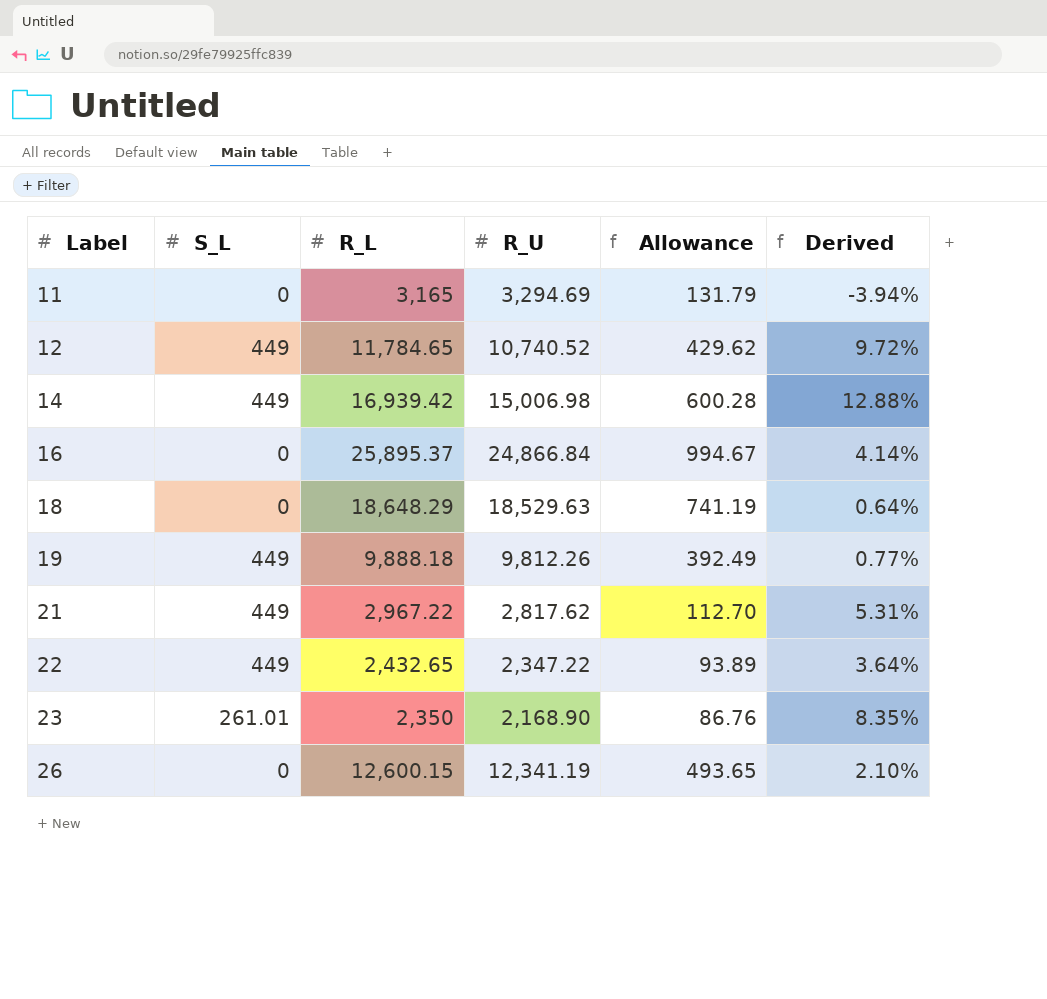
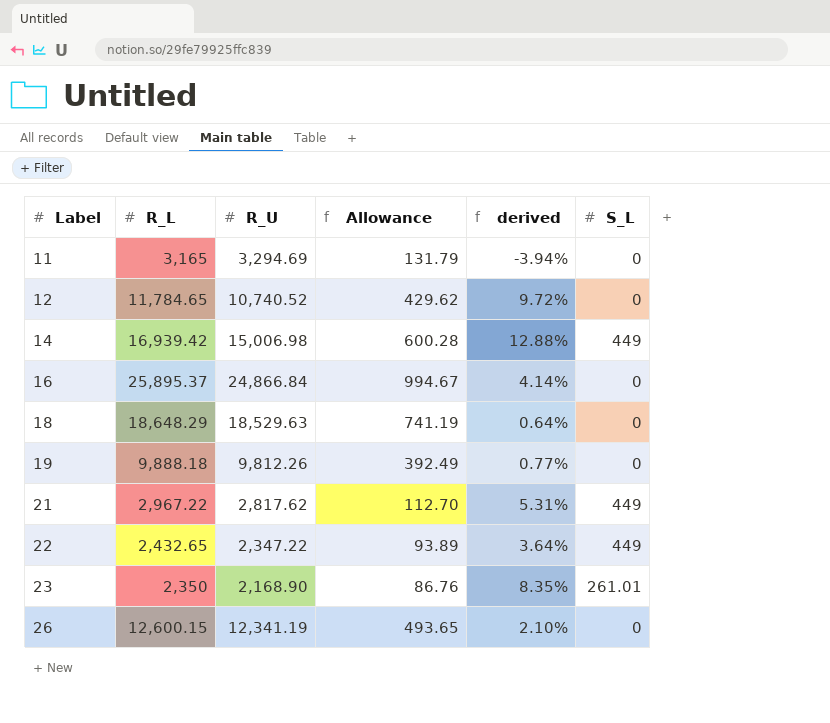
column name: Derived -> derived
column S_L | position: 2 -> 6
12 | S_L: 449 -> 0
19 | S_L: 449 -> 0

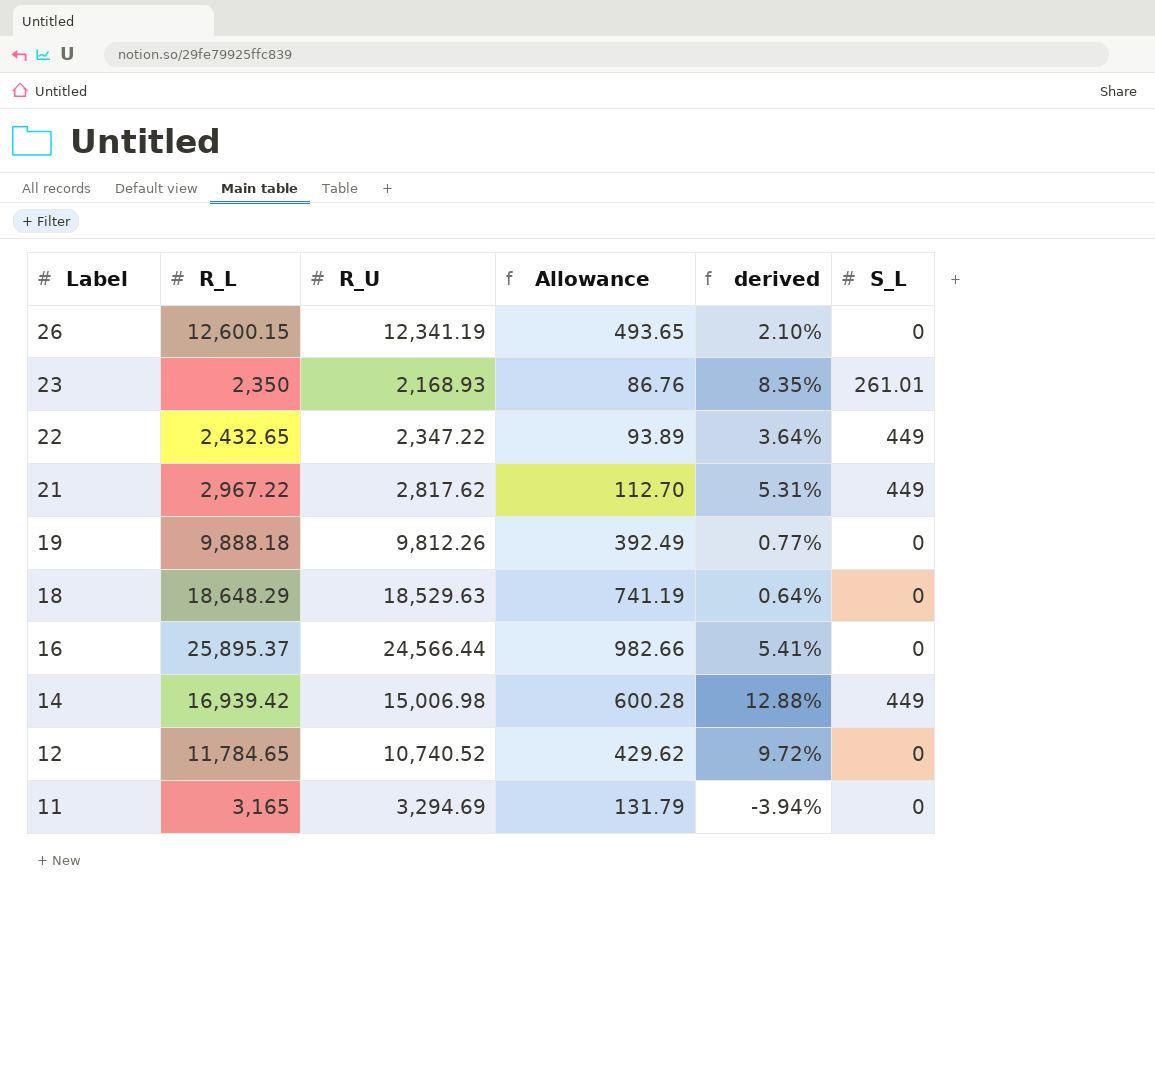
row order: Label ascending -> Label descending
23 | R_U: 2,168.90 -> 2,168.93
16 | R_U: 24,866.84 -> 24,566.44
16 | Allowance: 994.67 -> 982.66
16 | derived: 4.14% -> 5.41%

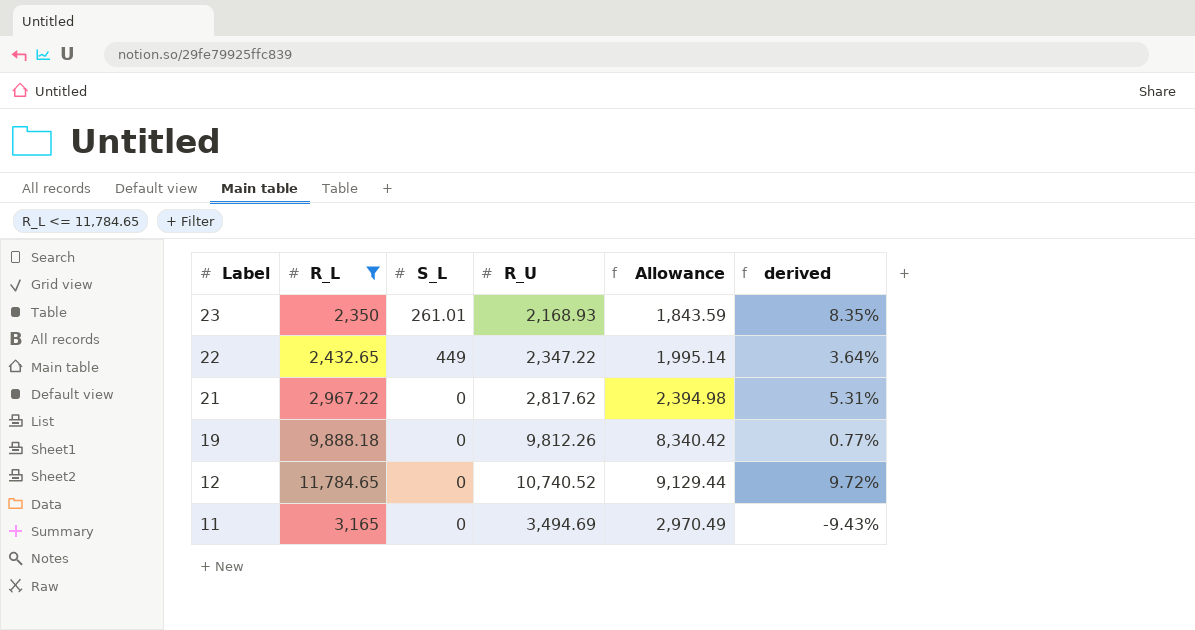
filter: none -> R_L <= 11,784.65
column S_L | position: 6 -> 3
column Allowance | formula: [R_U] * 0.04 -> [R_U] * 0.85
21 | S_L: 449 -> 0
11 | R_U: 3,294.69 -> 3,494.69
11 | derived: -3.94% -> -9.43%

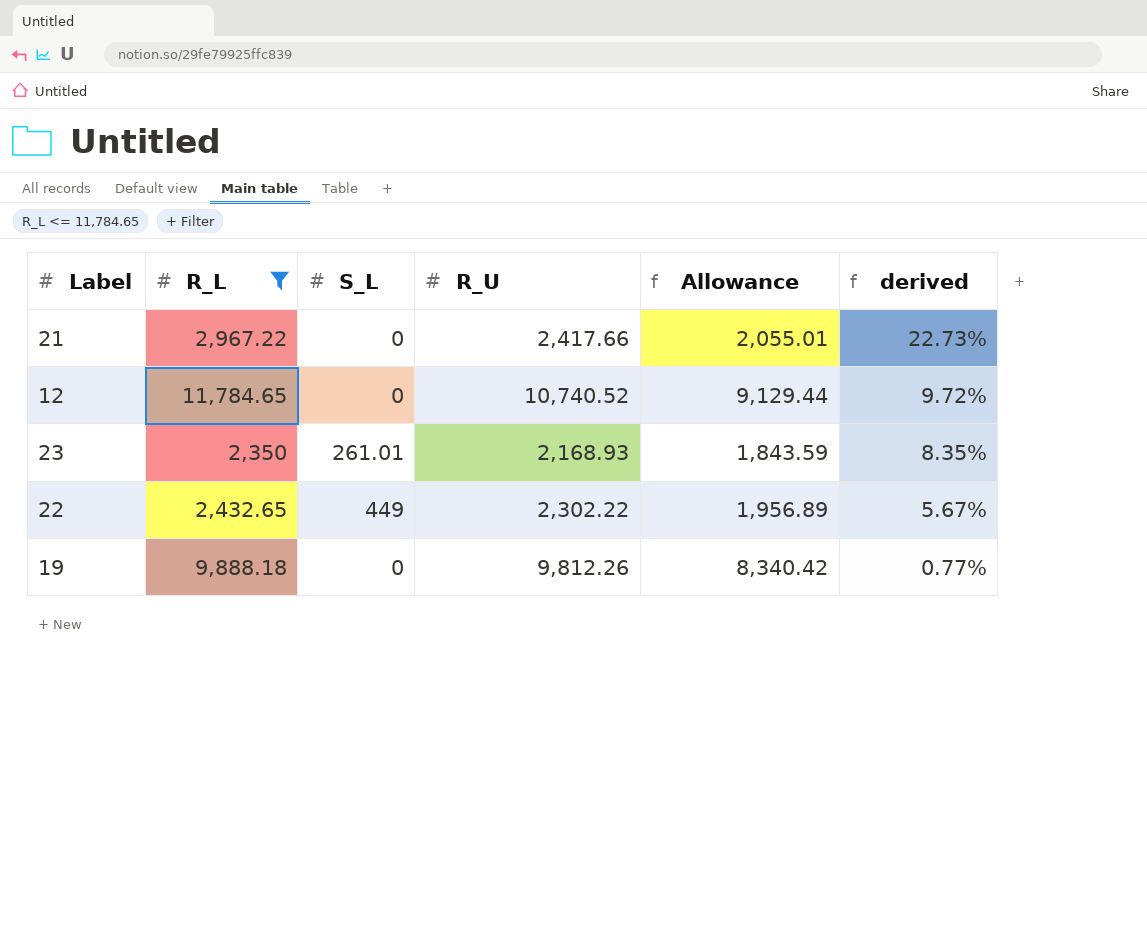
row order: Label descending -> derived descending
row 11: 3,165 | 0 | 3,494.69 | 2,970.49 | -9.43% -> none
21 | R_U: 2,817.62 -> 2,417.66
21 | Allowance: 2,394.98 -> 2,055.01
21 | derived: 5.31% -> 22.73%
22 | R_U: 2,347.22 -> 2,302.22
22 | Allowance: 1,995.14 -> 1,956.89
22 | derived: 3.64% -> 5.67%

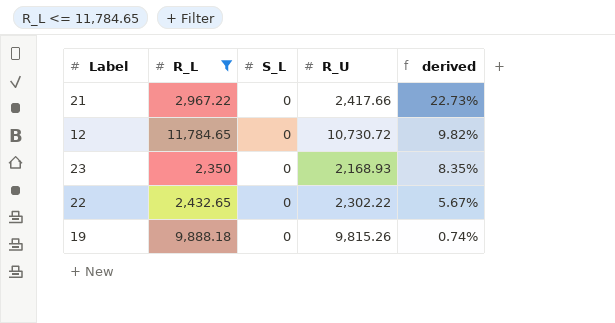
column Allowance | formula: [R_U] * 0.85 -> none
12 | R_U: 10,740.52 -> 10,730.72
12 | derived: 9.72% -> 9.82%
23 | S_L: 261.01 -> 0
22 | S_L: 449 -> 0
19 | R_U: 9,812.26 -> 9,815.26
19 | derived: 0.77% -> 0.74%

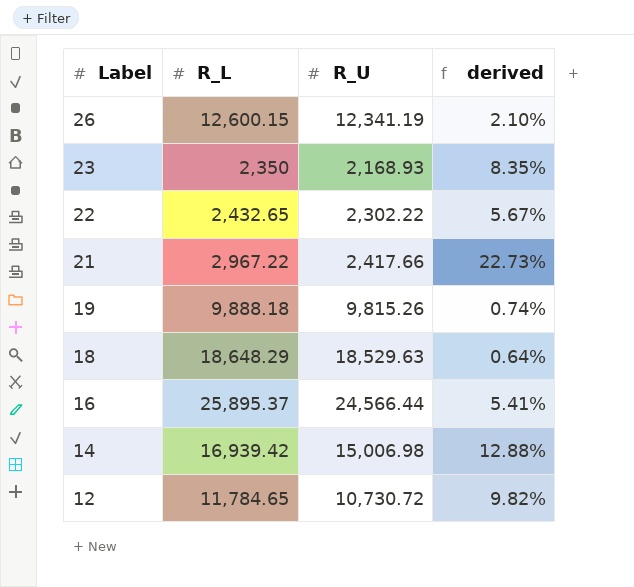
filter: R_L <= 11,784.65 -> none
row order: derived descending -> Label descending
column S_L | position: 3 -> none

